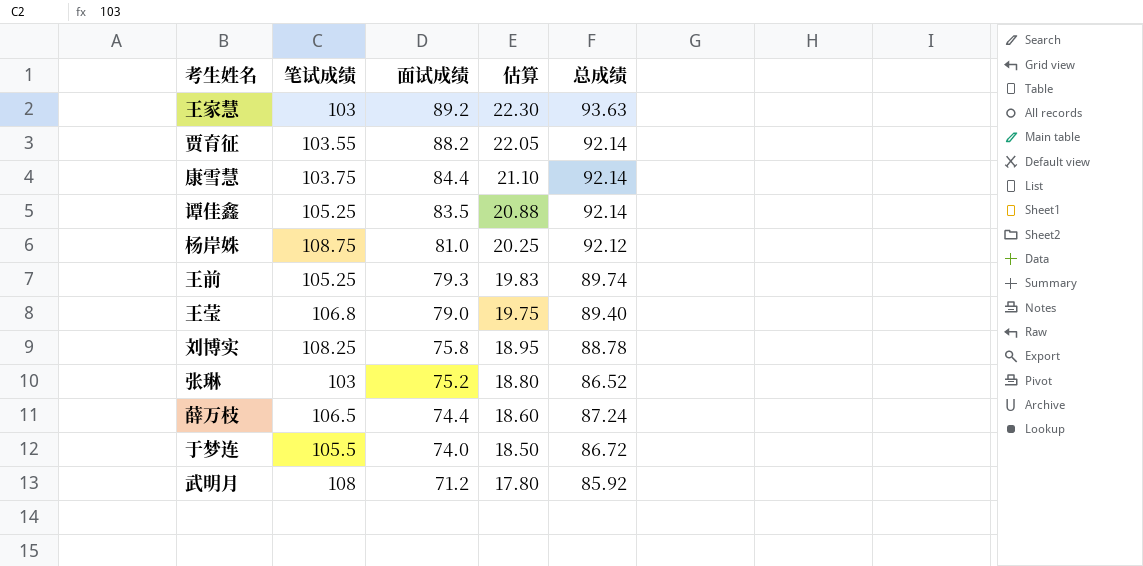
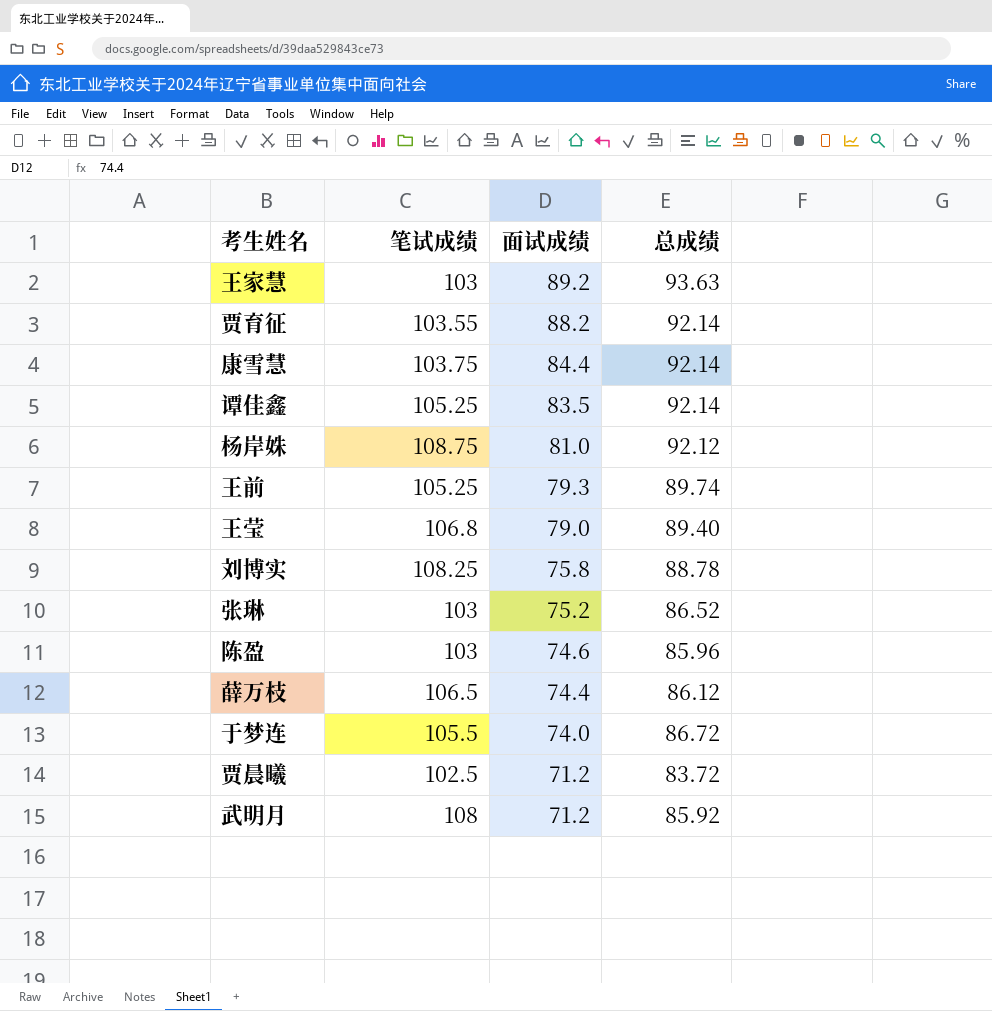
column 估算 | formula: [面试成绩] * 0.25 -> none
row 陈盈: none -> 103 | 74.6 | 85.96
薛万枝 | 总成绩: 87.24 -> 86.12
row 贾晨曦: none -> 102.5 | 71.2 | 83.72

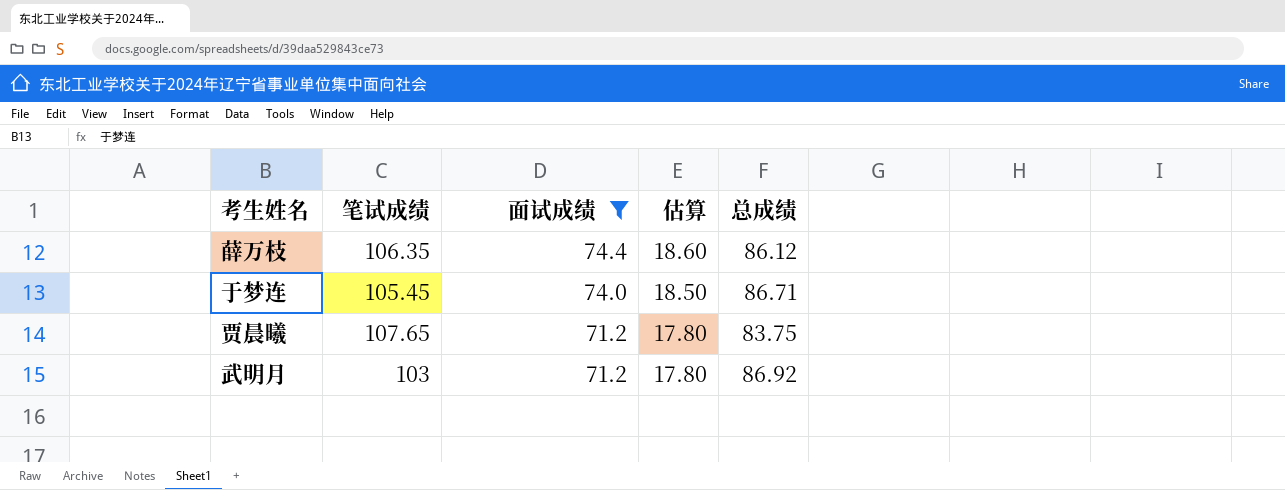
filter: none -> 面试成绩 <= 74.4
column 估算 | formula: none -> [面试成绩] * 0.25
薛万枝 | 笔试成绩: 106.5 -> 106.35
于梦连 | 笔试成绩: 105.5 -> 105.45
于梦连 | 总成绩: 86.72 -> 86.71
贾晨曦 | 笔试成绩: 102.5 -> 107.65
贾晨曦 | 总成绩: 83.72 -> 83.75
武明月 | 笔试成绩: 108 -> 103
武明月 | 总成绩: 85.92 -> 86.92

